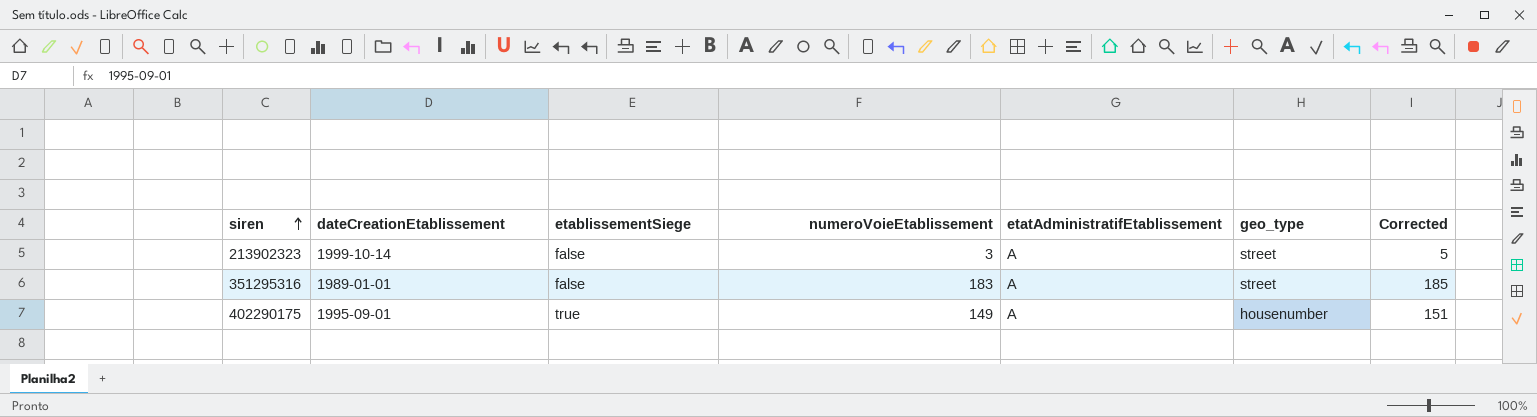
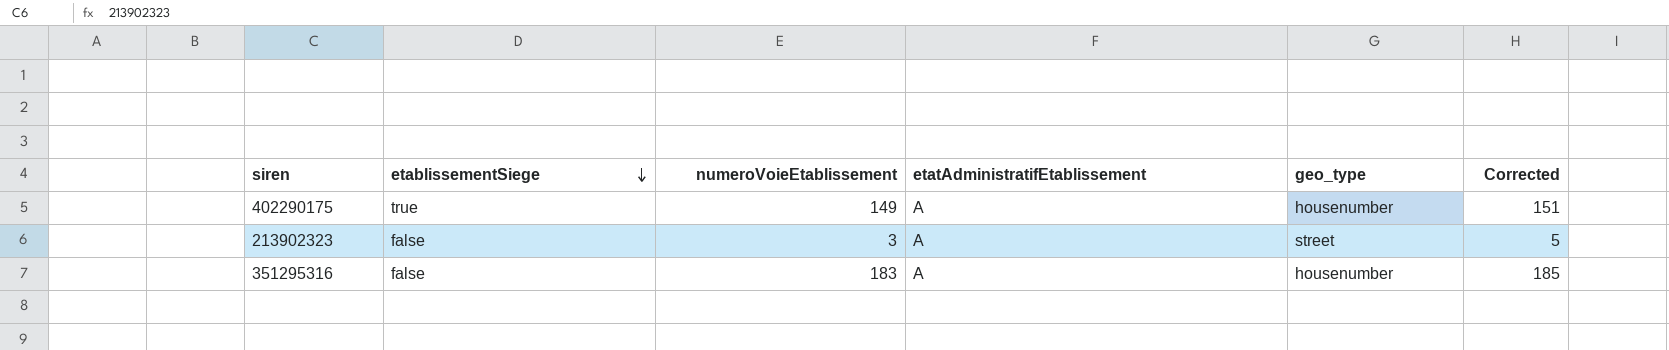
row order: siren ascending -> etablissementSiege descending
column dateCreationEtablissement | position: 2 -> none
351295316 | geo_type: street -> housenumber

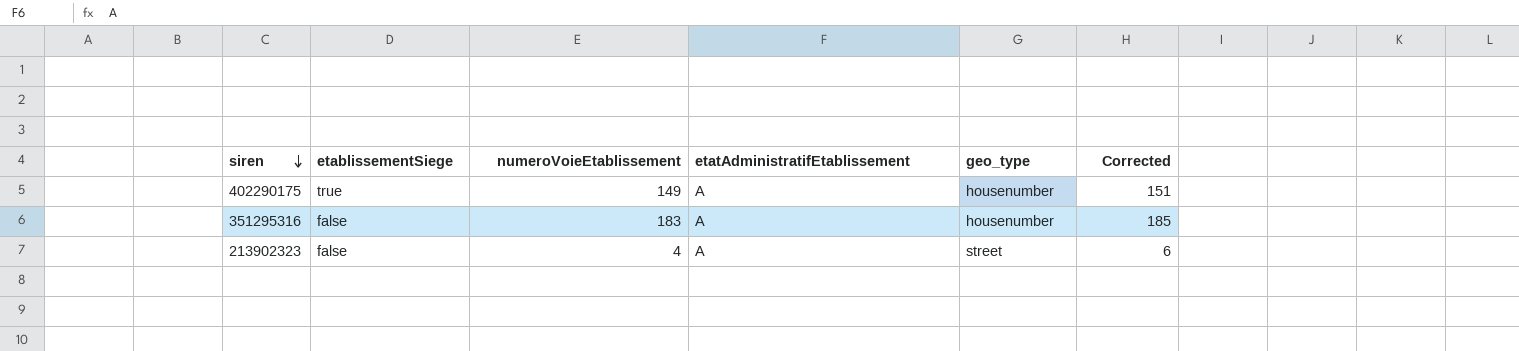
row order: etablissementSiege descending -> siren descending
213902323 | numeroVoieEtablissement: 3 -> 4
213902323 | Corrected: 5 -> 6

